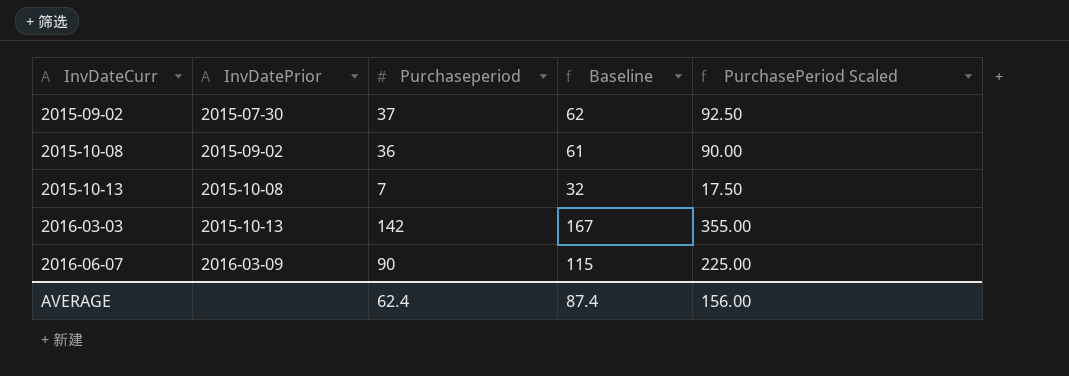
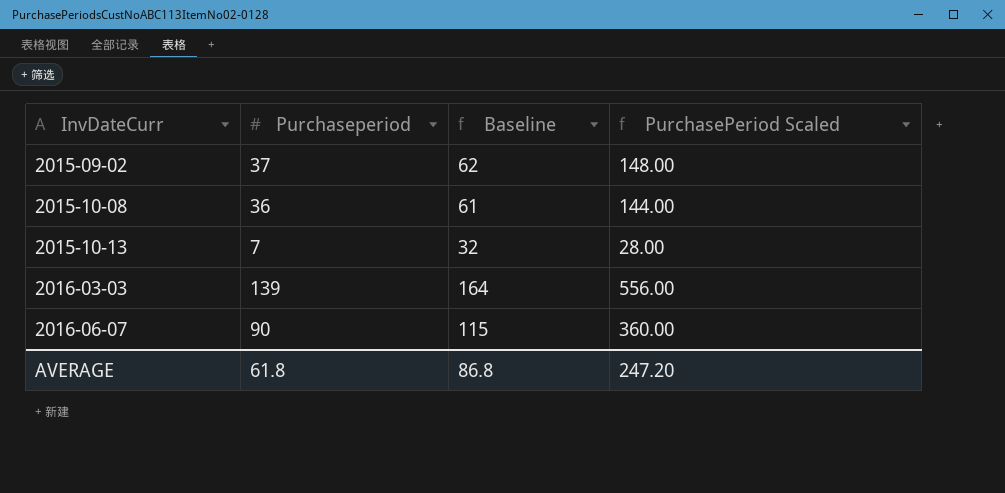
column InvDatePrior | position: 2 -> none
column PurchasePeriod Scaled | formula: [Purchaseperiod] * 2.5 -> [Purchaseperiod] * 4
2016-03-03 | Purchaseperiod: 142 -> 139
2016-03-03 | Baseline: 167 -> 164
AVERAGE | Purchaseperiod: 62.4 -> 61.8
AVERAGE | Baseline: 87.4 -> 86.8
AVERAGE | PurchasePeriod Scaled: 156.00 -> 247.20

